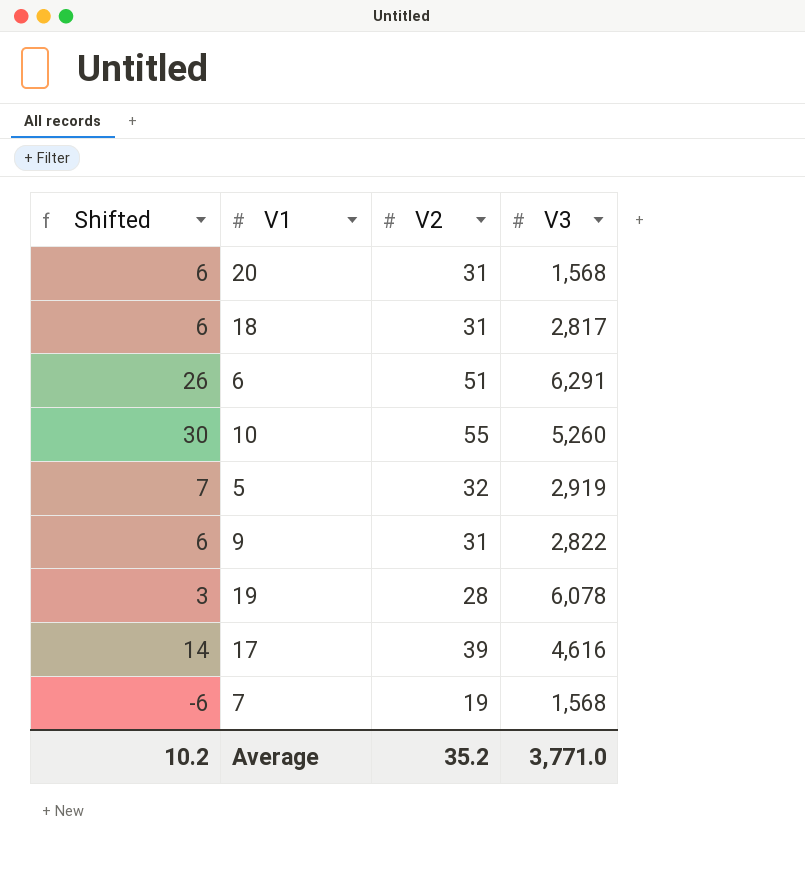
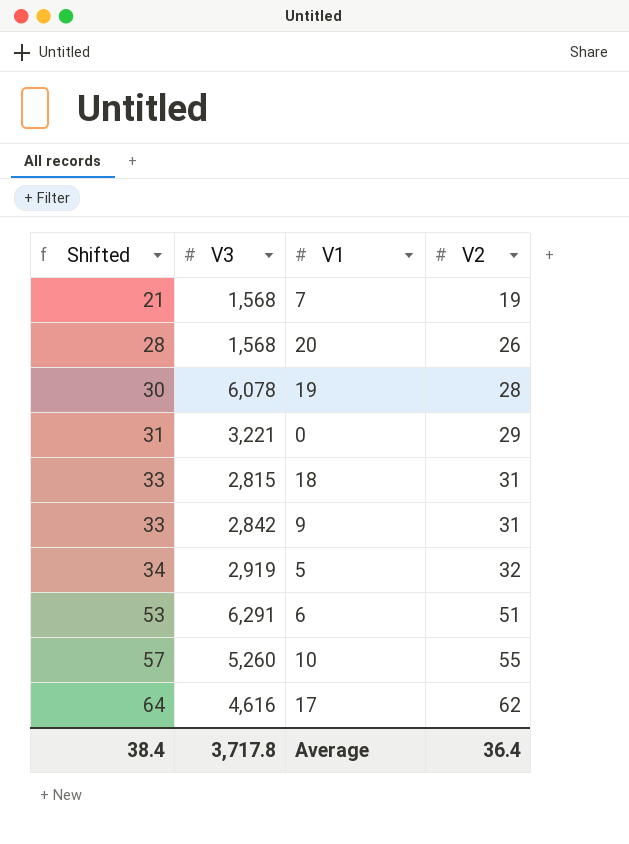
row order: none -> Shifted ascending
column Shifted | formula: [V2] - 25 -> [V2] + 2
column V3 | position: 4 -> 2
20 | V2: 31 -> 26
row 0: none -> 31 | 3,221 | 29
18 | V3: 2,817 -> 2,815
9 | V3: 2,822 -> 2,842
17 | V2: 39 -> 62
Average | Shifted: 10.2 -> 38.4
Average | V3: 3,771.0 -> 3,717.8
Average | V2: 35.2 -> 36.4

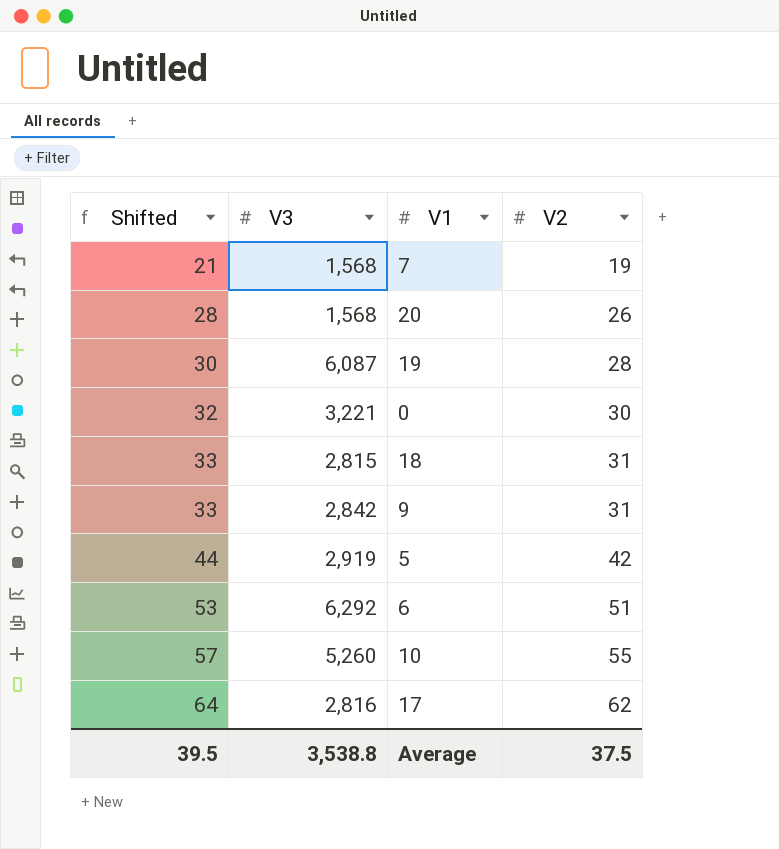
19 | V3: 6,078 -> 6,087
0 | Shifted: 31 -> 32
0 | V2: 29 -> 30
5 | Shifted: 34 -> 44
5 | V2: 32 -> 42
6 | V3: 6,291 -> 6,292
17 | V3: 4,616 -> 2,816
Average | Shifted: 38.4 -> 39.5
Average | V3: 3,717.8 -> 3,538.8
Average | V2: 36.4 -> 37.5

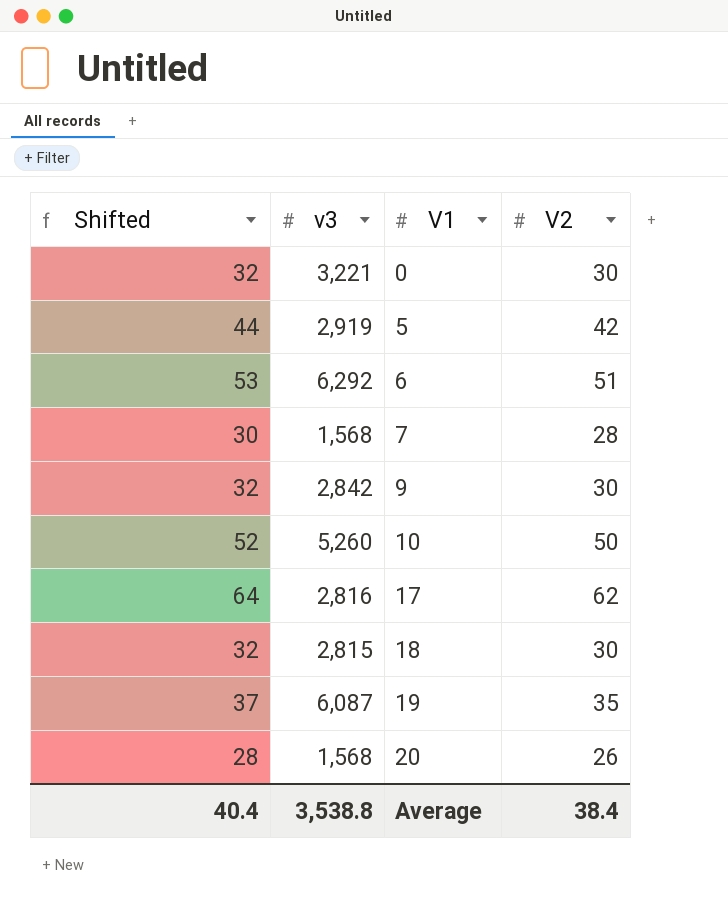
row order: Shifted ascending -> V1 ascending
column name: V3 -> v3
7 | Shifted: 21 -> 30
7 | V2: 19 -> 28
9 | Shifted: 33 -> 32
9 | V2: 31 -> 30
10 | Shifted: 57 -> 52
10 | V2: 55 -> 50
18 | Shifted: 33 -> 32
18 | V2: 31 -> 30
19 | Shifted: 30 -> 37
19 | V2: 28 -> 35
Average | Shifted: 39.5 -> 40.4
Average | V2: 37.5 -> 38.4

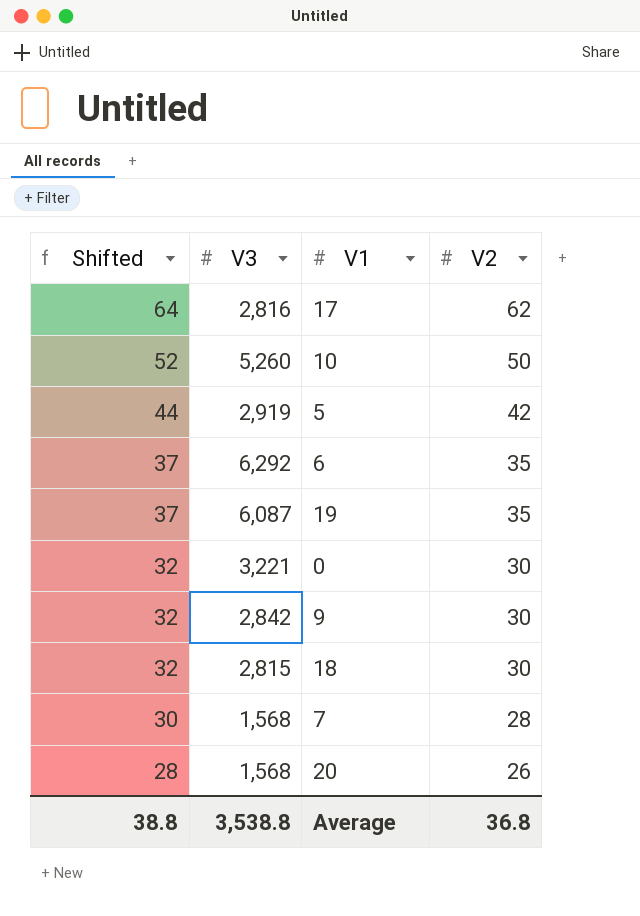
row order: V1 ascending -> Shifted descending
column name: v3 -> V3
6 | Shifted: 53 -> 37
6 | V2: 51 -> 35
Average | Shifted: 40.4 -> 38.8
Average | V2: 38.4 -> 36.8

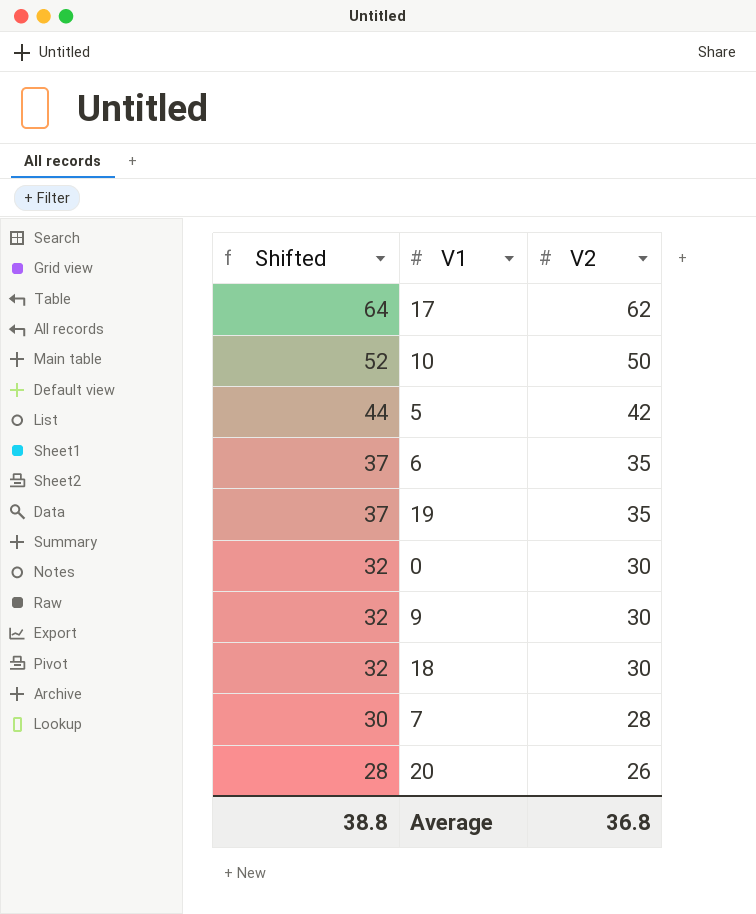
column V3 | position: 2 -> none

